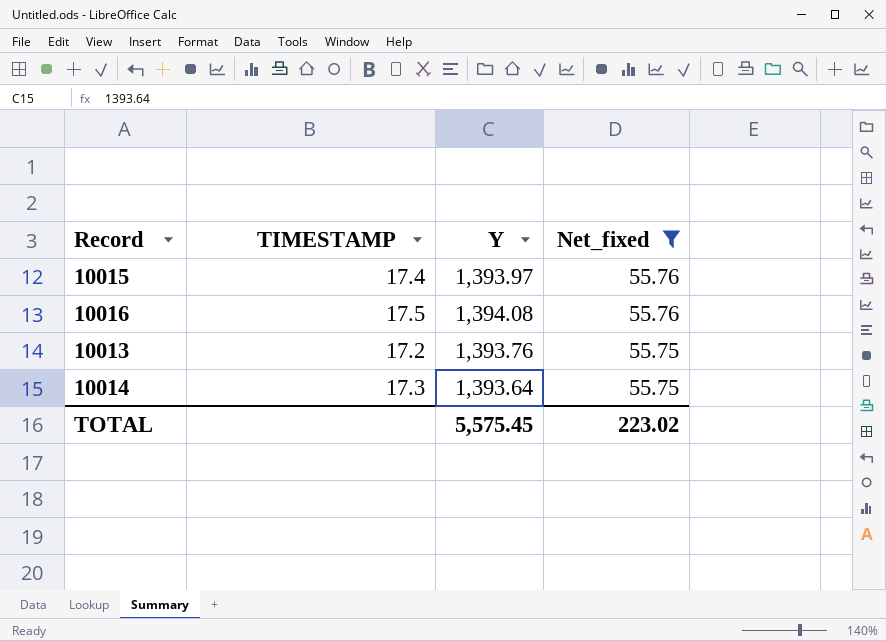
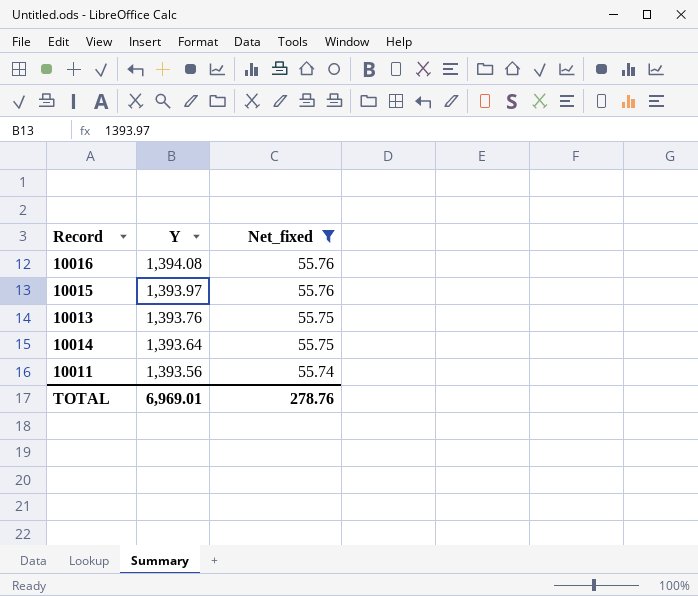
row order: Net_fixed descending -> Y descending
column TIMESTAMP | position: 2 -> none
row 10011: none -> 1,393.56 | 55.74
TOTAL | Y: 5,575.45 -> 6,969.01
TOTAL | Net_fixed: 223.02 -> 278.76

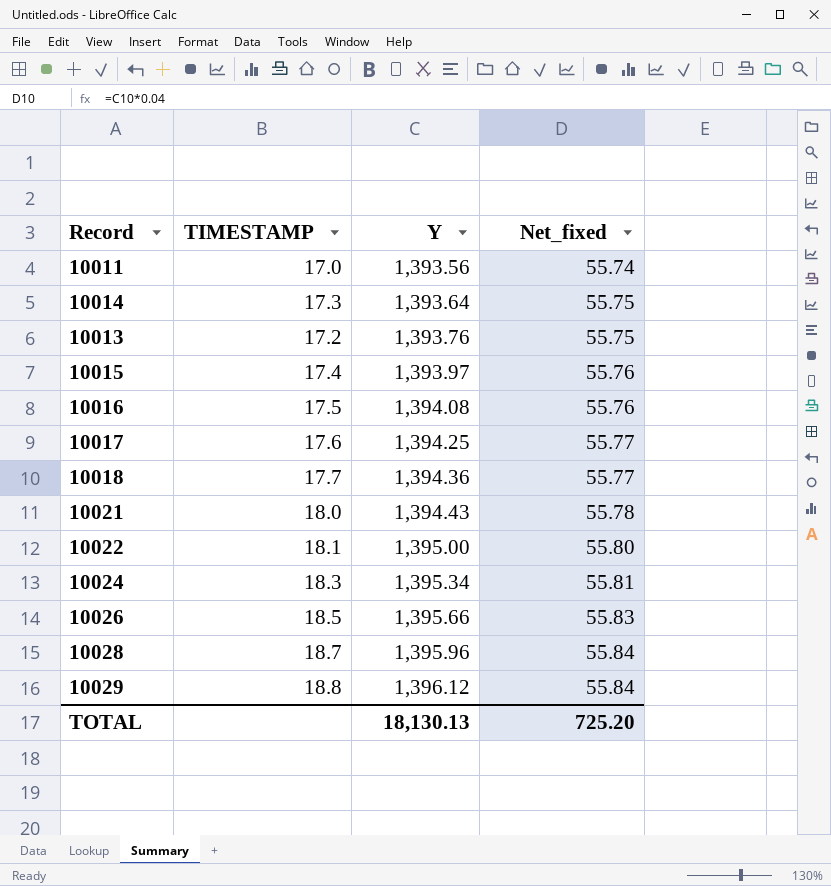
filter: Net_fixed <= 55.76 -> none
row order: Y descending -> Y ascending
column TIMESTAMP | position: none -> 2
TOTAL | Y: 6,969.01 -> 18,130.13
TOTAL | Net_fixed: 278.76 -> 725.20

